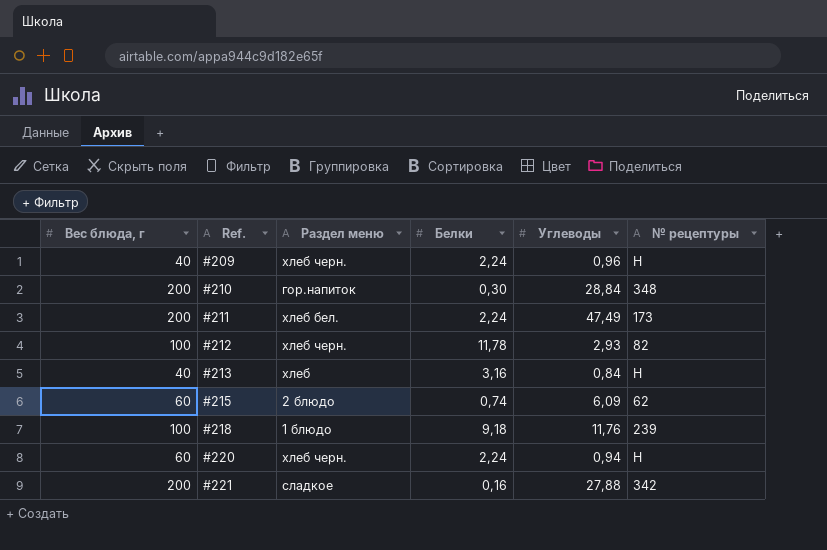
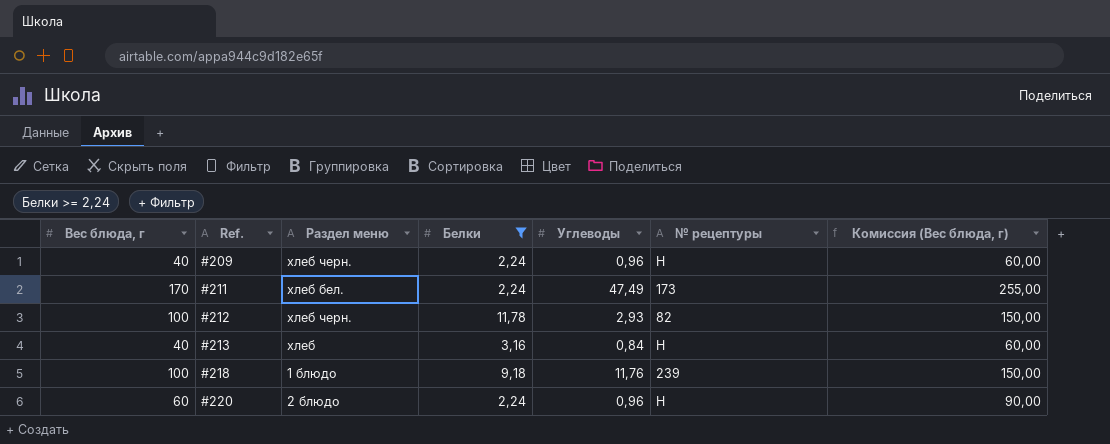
filter: none -> Белки >= 2,24
column Комиссия (Вес блюда, г) | formula: none -> [Вес блюда, г] * 1,5
#211 | Вес блюда, г: 200 -> 170
#220 | Раздел меню: хлеб черн. -> 2 блюдо
#220 | Углеводы: 0,94 -> 0,96

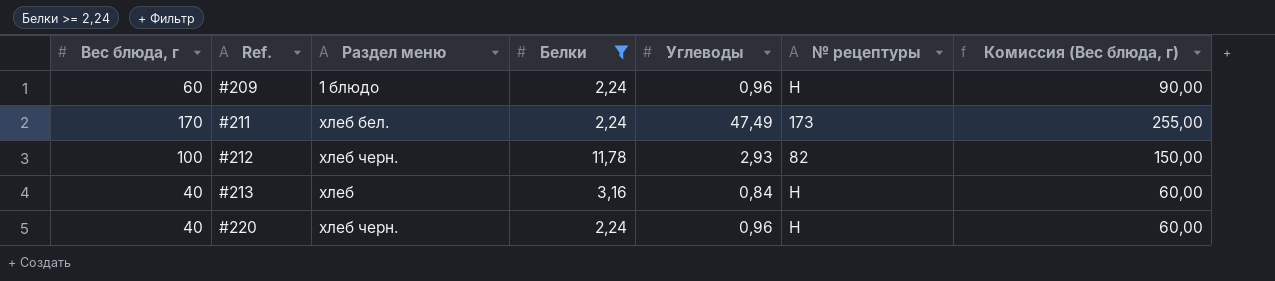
row #218: 100 | 1 блюдо | 9,18 | 11,76 | 239 | 150,00 -> none
#209 | Вес блюда, г: 40 -> 60
#209 | Раздел меню: хлеб черн. -> 1 блюдо
#209 | Комиссия (Вес блюда, г): 60,00 -> 90,00
#220 | Вес блюда, г: 60 -> 40
#220 | Раздел меню: 2 блюдо -> хлеб черн.
#220 | Комиссия (Вес блюда, г): 90,00 -> 60,00

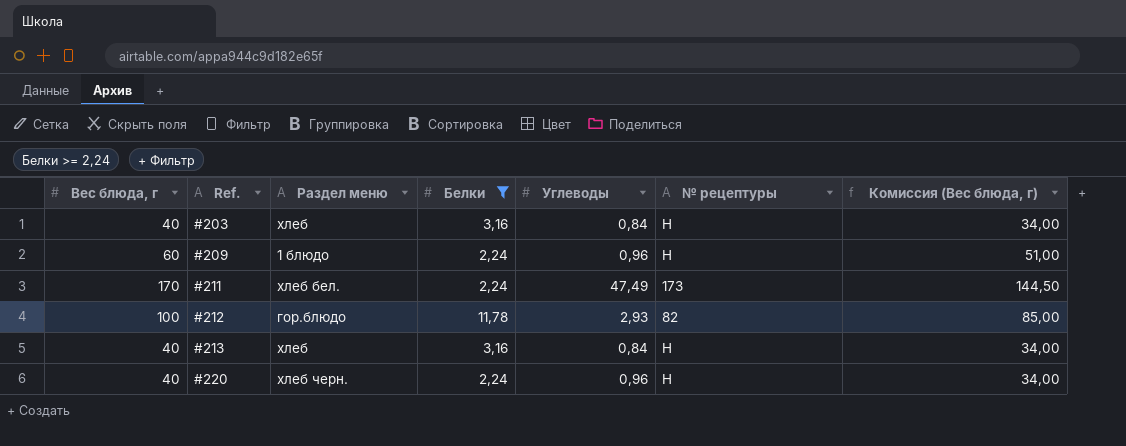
column Комиссия (Вес блюда, г) | formula: [Вес блюда, г] * 1,5 -> [Вес блюда, г] * 0,85
row #203: none -> 40 | хлеб | 3,16 | 0,84 | Н | 34,00
#212 | Раздел меню: хлеб черн. -> гор.блюдо

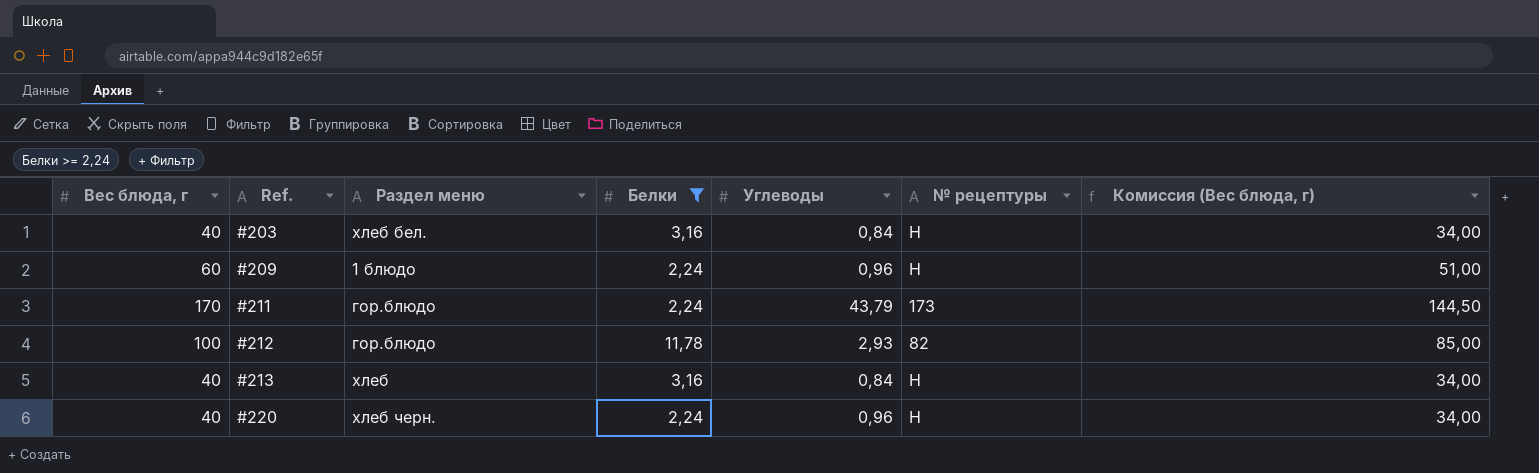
#203 | Раздел меню: хлеб -> хлеб бел.
#211 | Раздел меню: хлеб бел. -> гор.блюдо
#211 | Углеводы: 47,49 -> 43,79

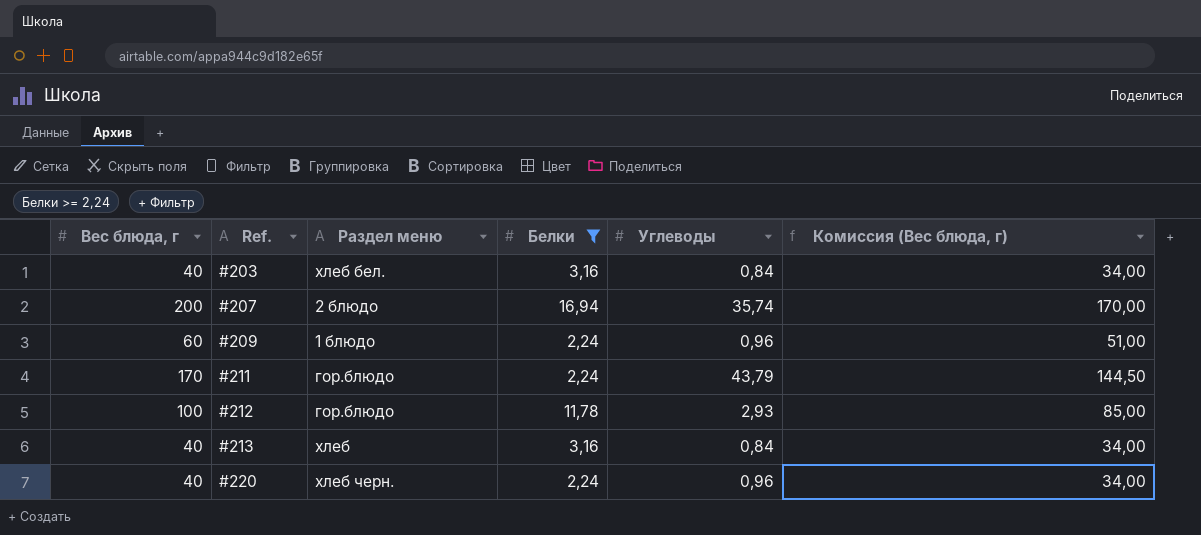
column № рецептуры | position: 6 -> none
row #207: none -> 200 | 2 блюдо | 16,94 | 35,74 | 170,00

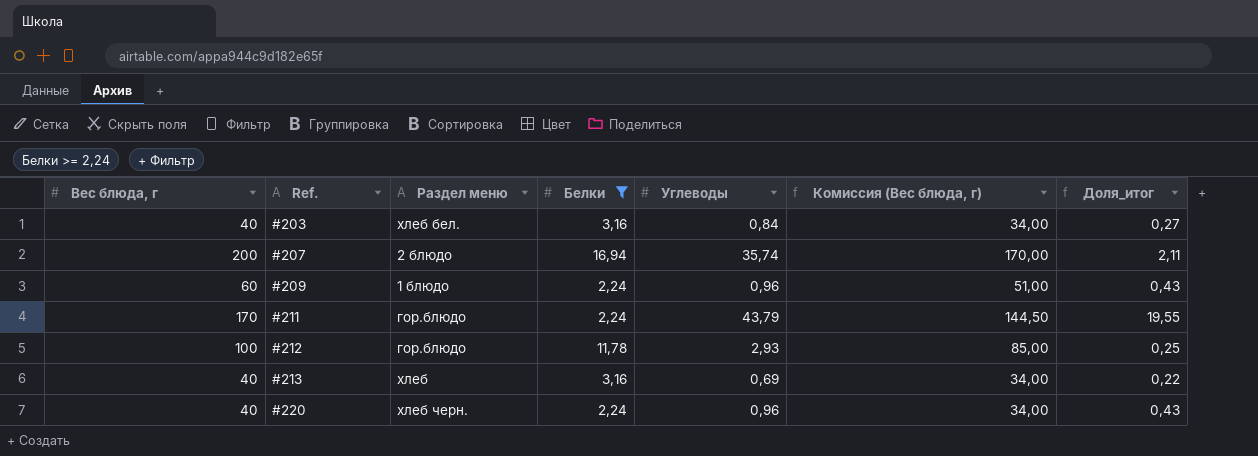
column Доля_итог | formula: none -> [Углеводы] / [Белки]
#213 | Углеводы: 0,84 -> 0,69

